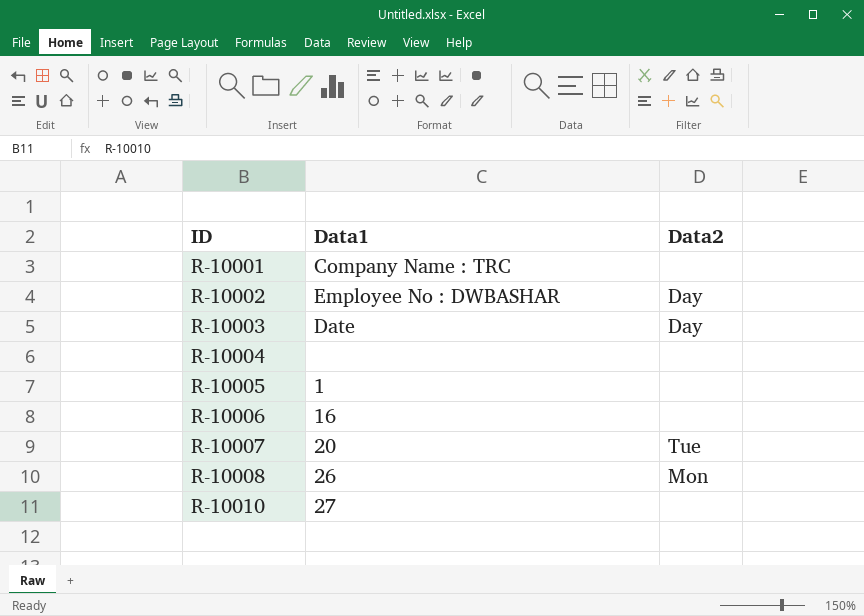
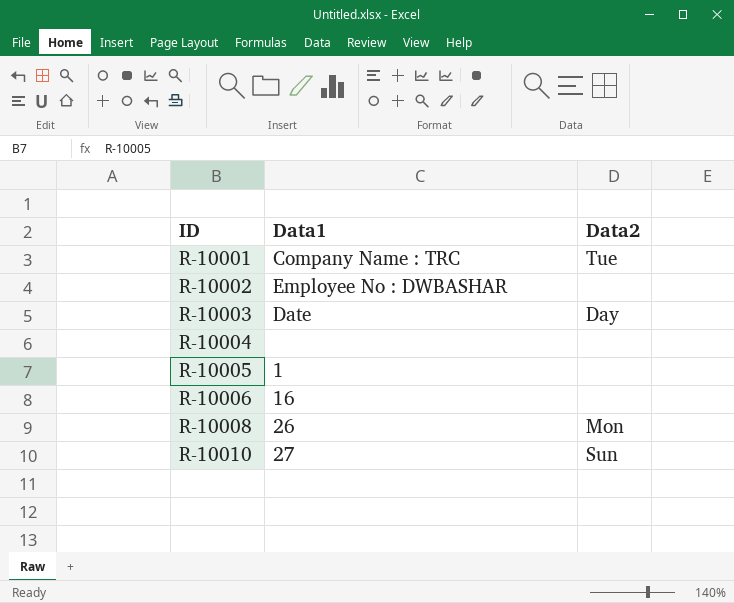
row R-10007: 20 | Tue -> none
R-10001 | Data2: none -> Tue
R-10002 | Data2: Day -> none
R-10010 | Data2: none -> Sun

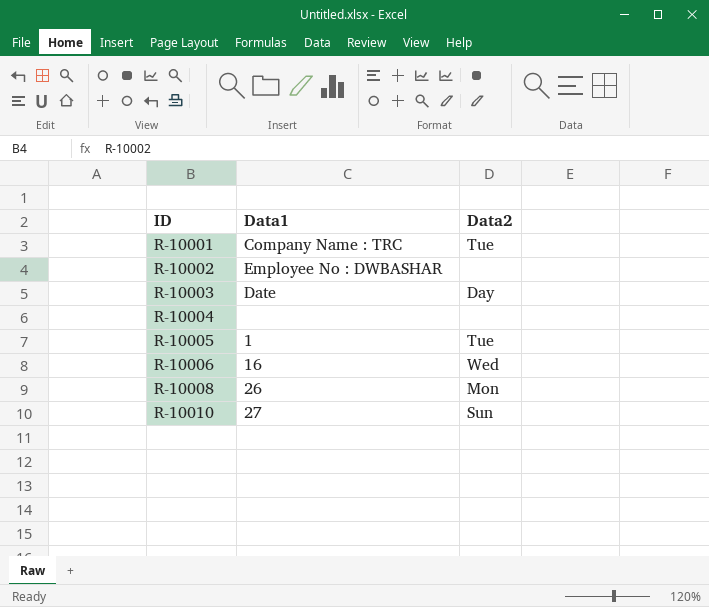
R-10005 | Data2: none -> Tue
R-10006 | Data2: none -> Wed

